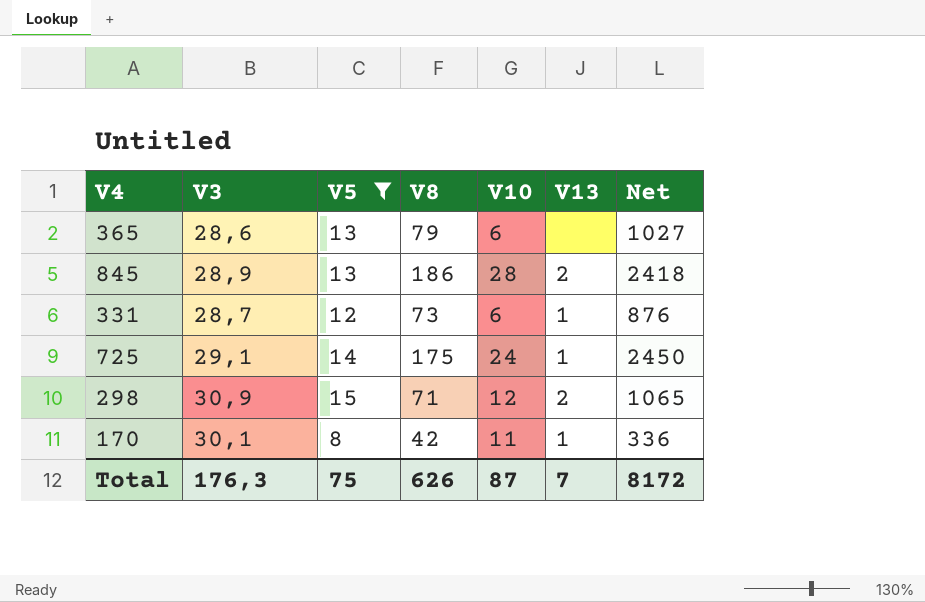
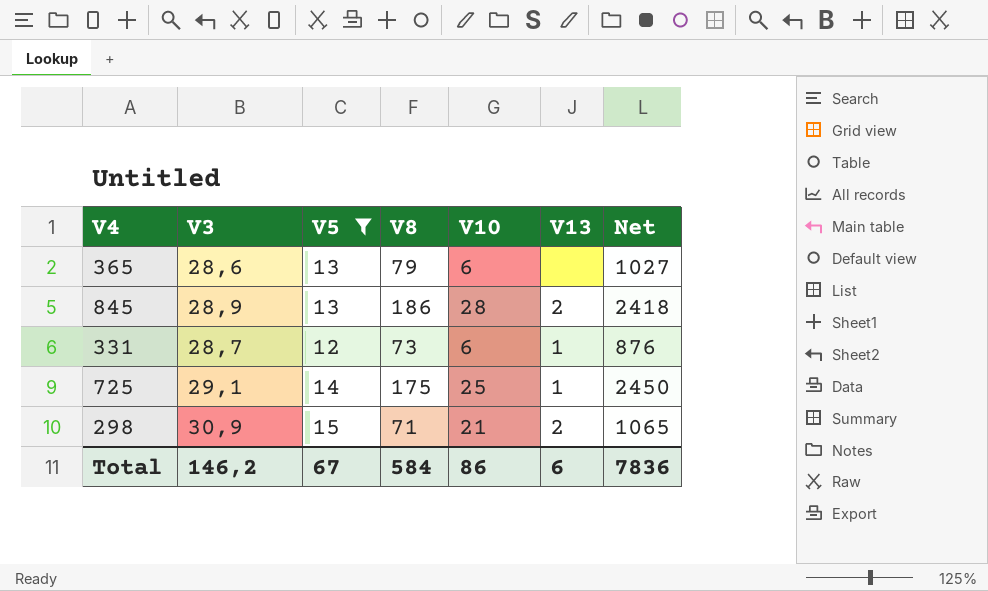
row 170: 30,1 | 8 | 42 | 11 | 1 | 336 -> none
725 | V10: 24 -> 25
298 | V10: 12 -> 21
Total | V3: 176,3 -> 146,2
Total | V5: 75 -> 67
Total | V8: 626 -> 584
Total | V10: 87 -> 86
Total | V13: 7 -> 6
Total | Net: 8172 -> 7836

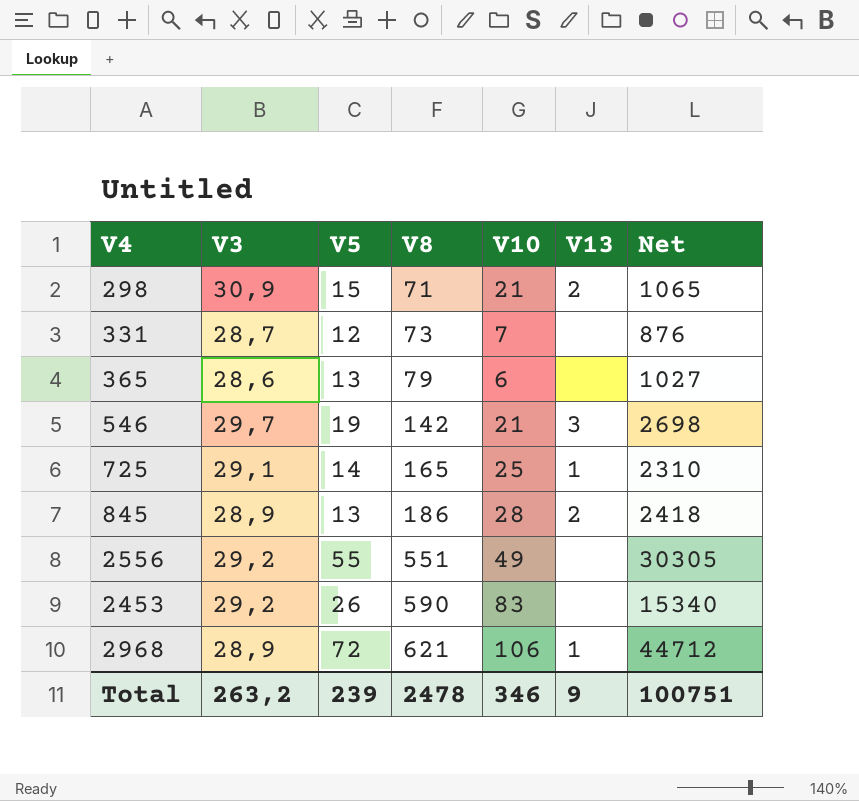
filter: V5 <= 15 -> none
row order: none -> V8 ascending
331 | V10: 6 -> 7
331 | V13: 1 -> none
725 | V8: 175 -> 165
725 | Net: 2450 -> 2310
Total | V3: 146,2 -> 263,2
Total | V5: 67 -> 239
Total | V8: 584 -> 2478
Total | V10: 86 -> 346
Total | V13: 6 -> 9
Total | Net: 7836 -> 100751

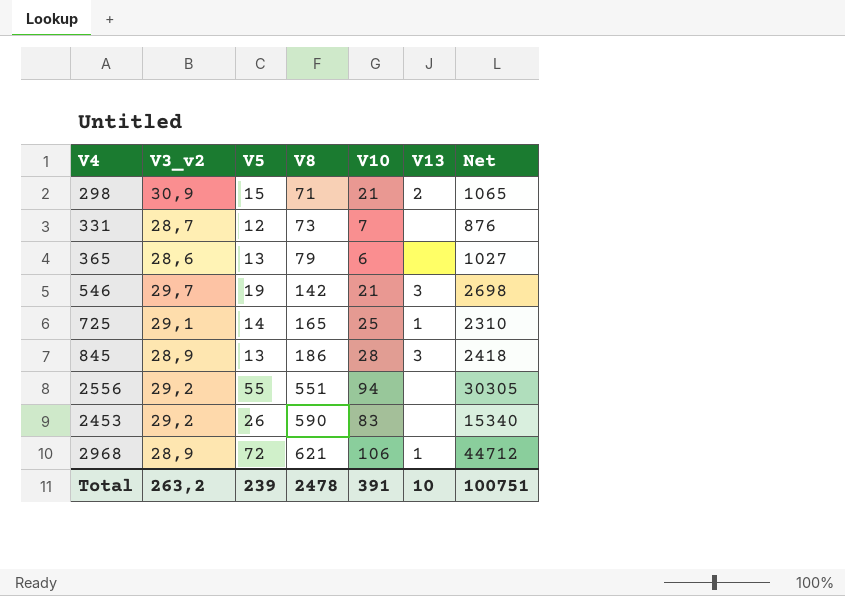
column name: V3 -> V3_v2
845 | V13: 2 -> 3
2556 | V10: 49 -> 94
Total | V10: 346 -> 391
Total | V13: 9 -> 10

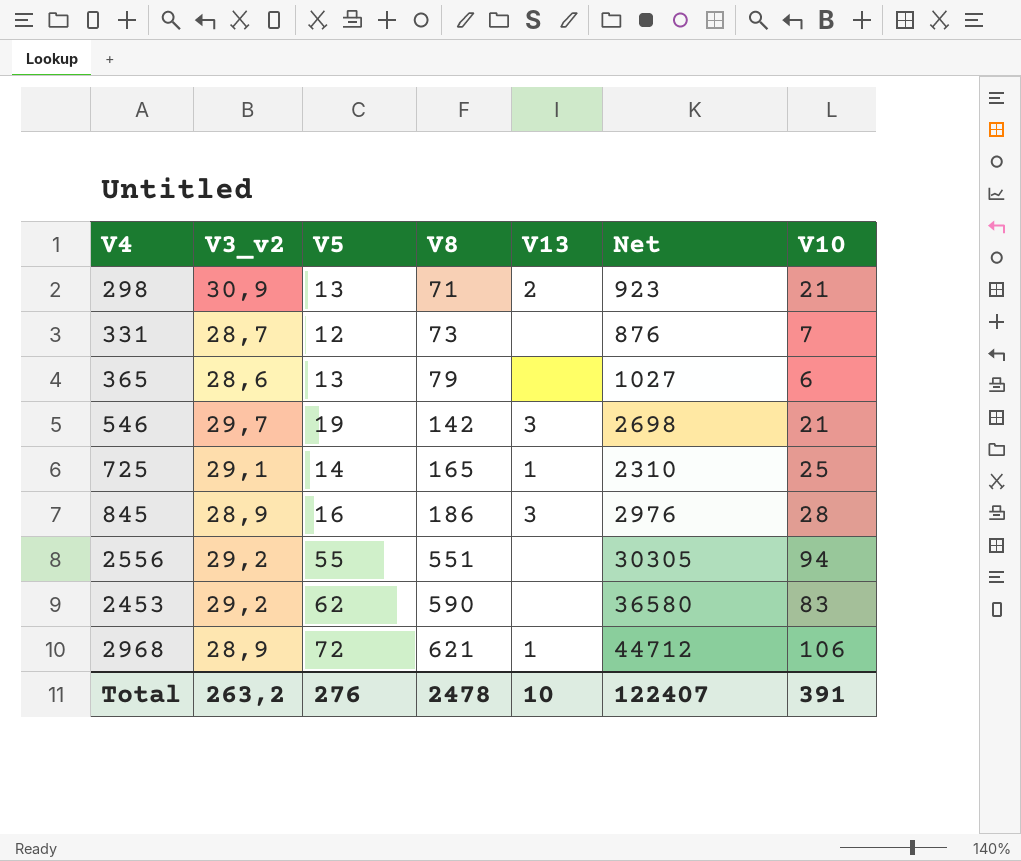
column V10 | position: 5 -> 7
298 | V5: 15 -> 13
298 | Net: 1065 -> 923
845 | V5: 13 -> 16
845 | Net: 2418 -> 2976
2453 | V5: 26 -> 62
2453 | Net: 15340 -> 36580
Total | V5: 239 -> 276
Total | Net: 100751 -> 122407

